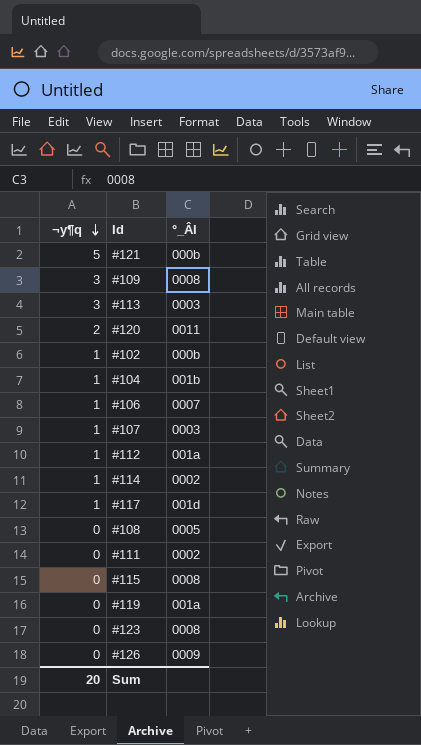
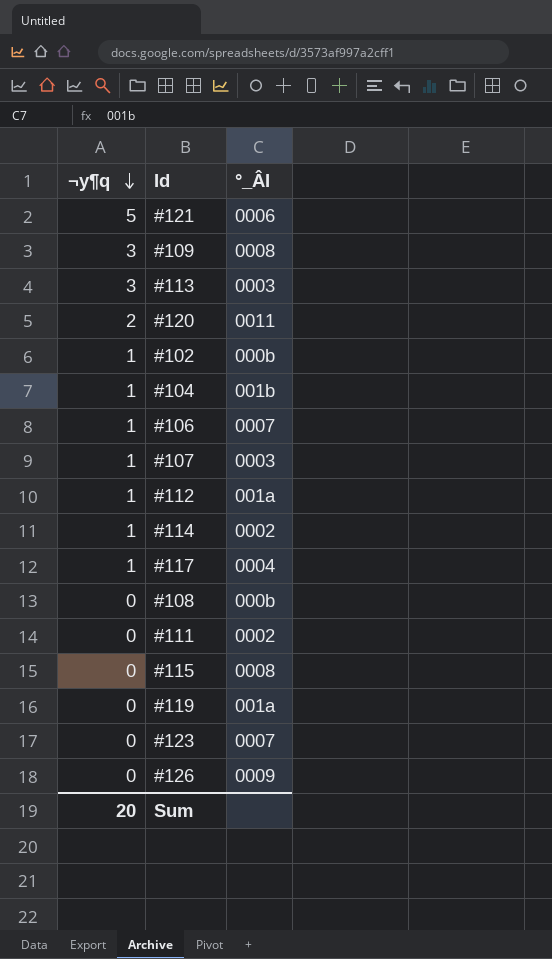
#121 | °_ÂI: 000b -> 0006
#117 | °_ÂI: 001d -> 0004
#108 | °_ÂI: 0005 -> 000b
#123 | °_ÂI: 0008 -> 0007

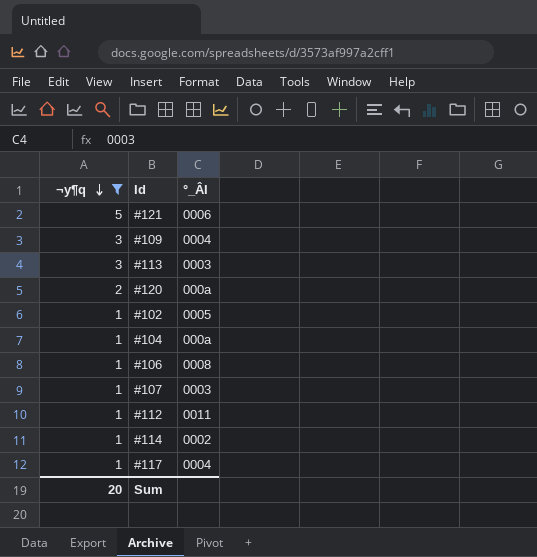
filter: none -> ¬y¶q != 0
#109 | °_ÂI: 0008 -> 0004
#120 | °_ÂI: 0011 -> 000a
#102 | °_ÂI: 000b -> 0005
#104 | °_ÂI: 001b -> 000a
#106 | °_ÂI: 0007 -> 0008
#112 | °_ÂI: 001a -> 0011

